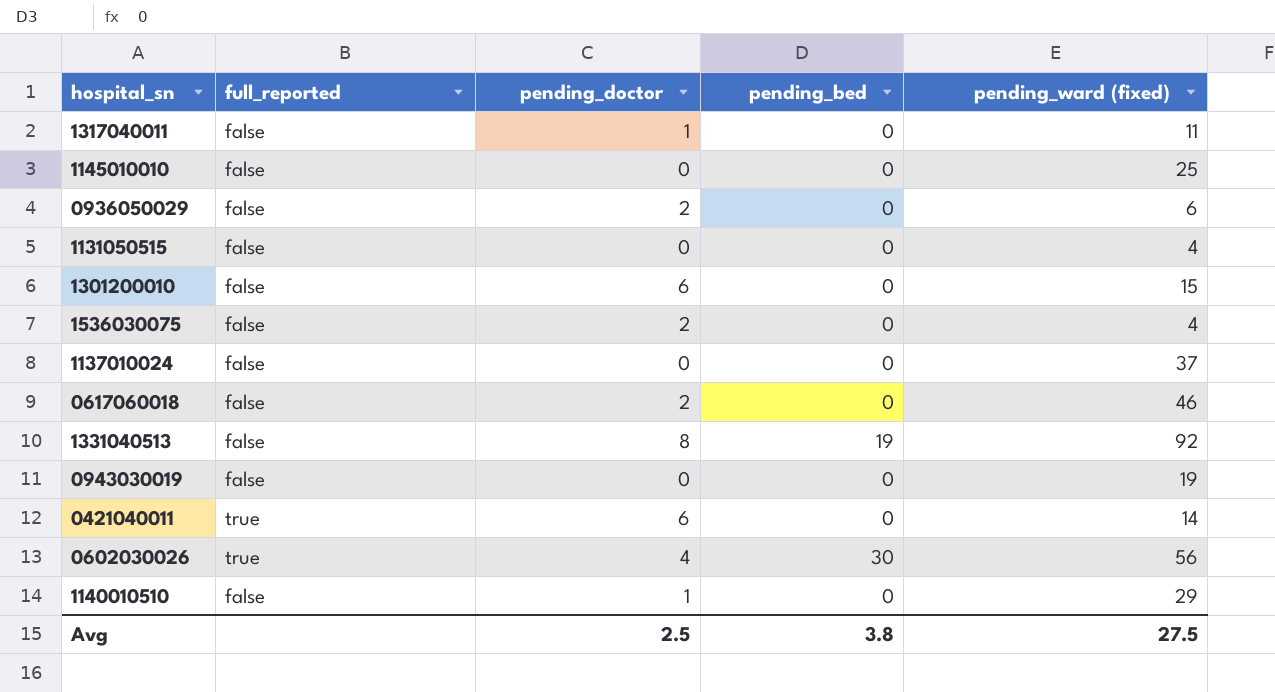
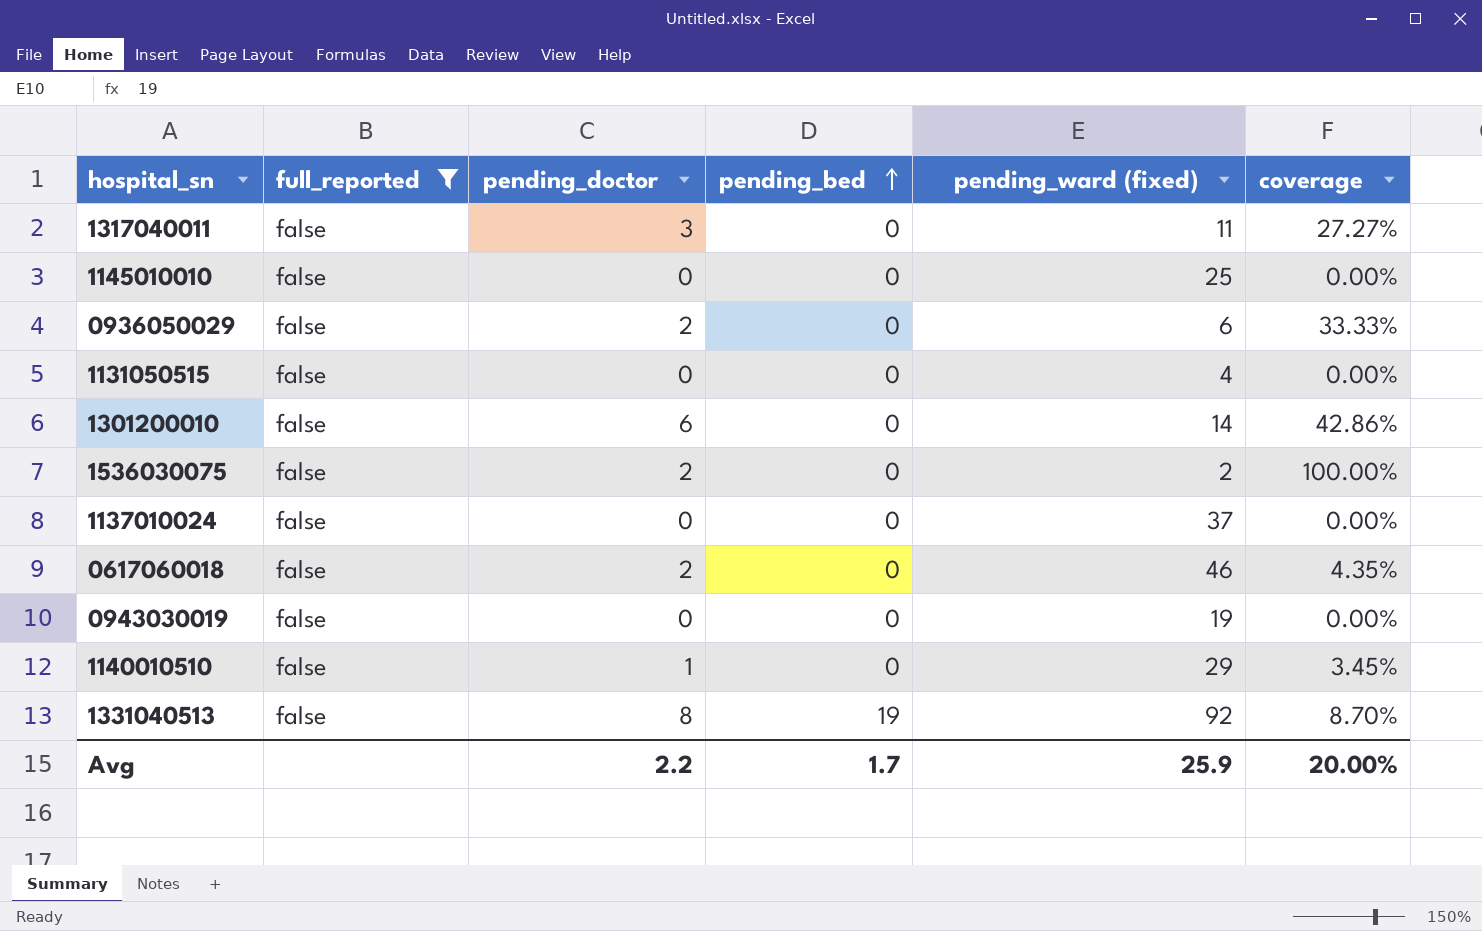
filter: none -> full_reported = false
row order: none -> pending_bed ascending
column coverage | formula: none -> [pending_doctor] / [pending_ward (fixed)]
1317040011 | pending_doctor: 1 -> 3
1301200010 | pending_ward (fixed): 15 -> 14
1536030075 | pending_ward (fixed): 4 -> 2
Avg | pending_doctor: 2.5 -> 2.2
Avg | pending_bed: 3.8 -> 1.7
Avg | pending_ward (fixed): 27.5 -> 25.9

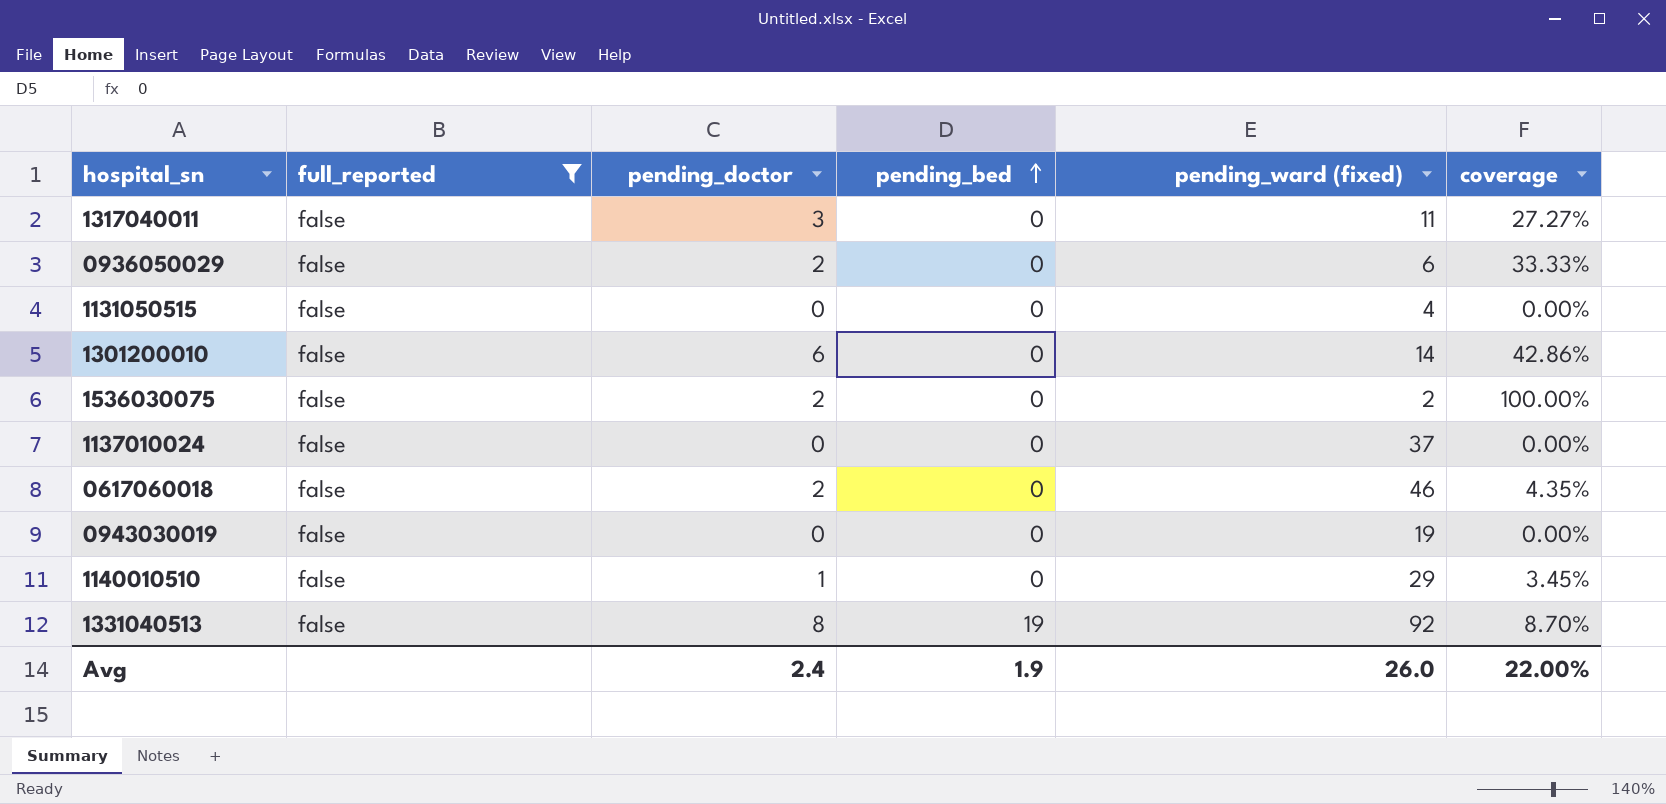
row 1145010010: false | 0 | 0 | 25 | 0.00% -> none
Avg | pending_doctor: 2.2 -> 2.4
Avg | pending_bed: 1.7 -> 1.9
Avg | pending_ward (fixed): 25.9 -> 26.0
Avg | coverage: 20.00% -> 22.00%

